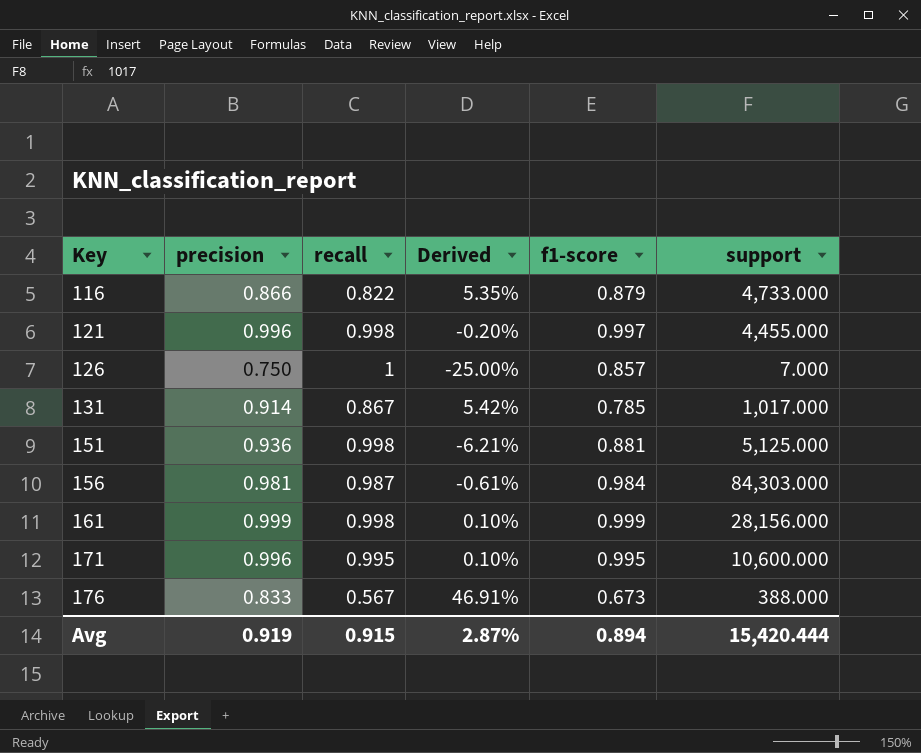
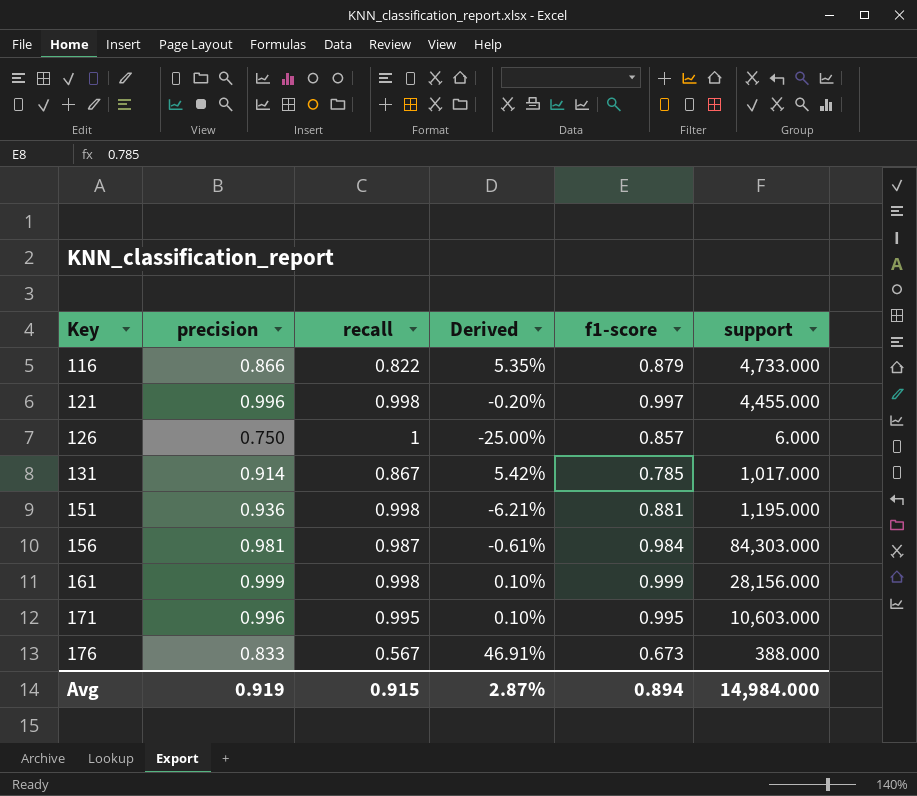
126 | support: 7.000 -> 6.000
151 | support: 5,125.000 -> 1,195.000
171 | support: 10,600.000 -> 10,603.000
Avg | support: 15,420.444 -> 14,984.000

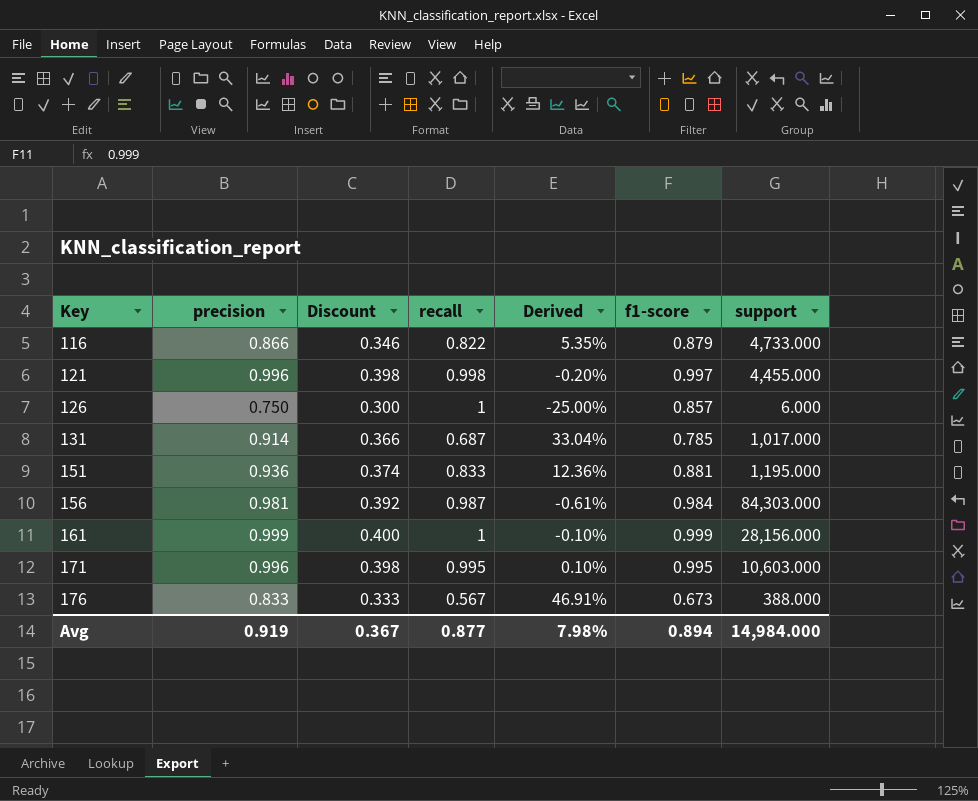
column Discount | formula: none -> [precision] * 0.4
131 | recall: 0.867 -> 0.687
131 | Derived: 5.42% -> 33.04%
151 | recall: 0.998 -> 0.833
151 | Derived: -6.21% -> 12.36%
161 | recall: 0.998 -> 1
161 | Derived: 0.10% -> -0.10%
Avg | recall: 0.915 -> 0.877
Avg | Derived: 2.87% -> 7.98%

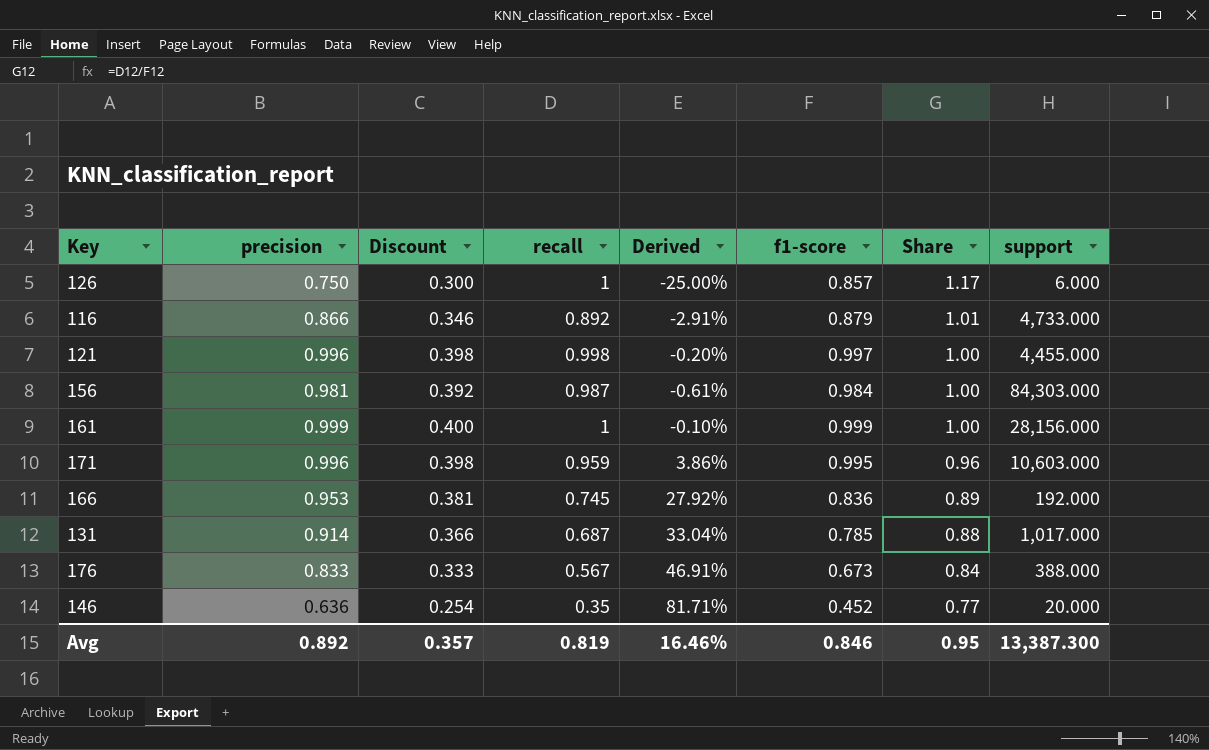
row order: Key ascending -> Share descending
column Share | formula: none -> [recall] / [f1-score]
row 151: 0.936 | 0.374 | 0.833 | 12.36% | 0.881 | 1,195.000 -> none
116 | recall: 0.822 -> 0.892
116 | Derived: 5.35% -> -2.91%
171 | recall: 0.995 -> 0.959
171 | Derived: 0.10% -> 3.86%
row 166: none -> 0.953 | 0.381 | 0.745 | 27.92% | 0.836 | 0.89 | 192.000
row 146: none -> 0.636 | 0.254 | 0.35 | 81.71% | 0.452 | 0.77 | 20.000
Avg | precision: 0.919 -> 0.892
Avg | Discount: 0.367 -> 0.357
Avg | recall: 0.877 -> 0.819
Avg | Derived: 7.98% -> 16.46%
Avg | f1-score: 0.894 -> 0.846
Avg | support: 14,984.000 -> 13,387.300

